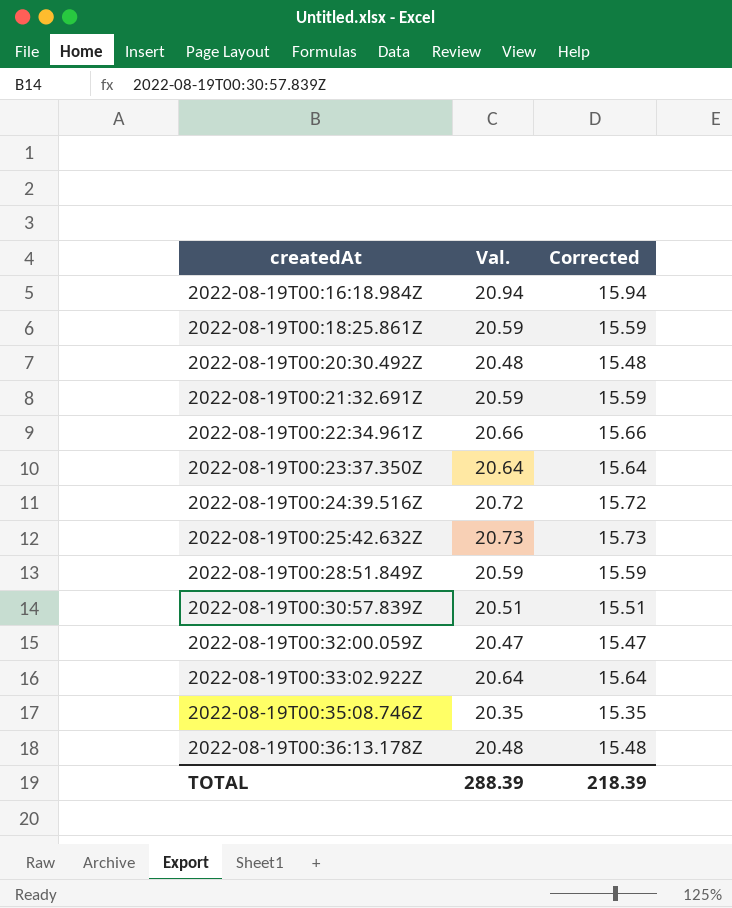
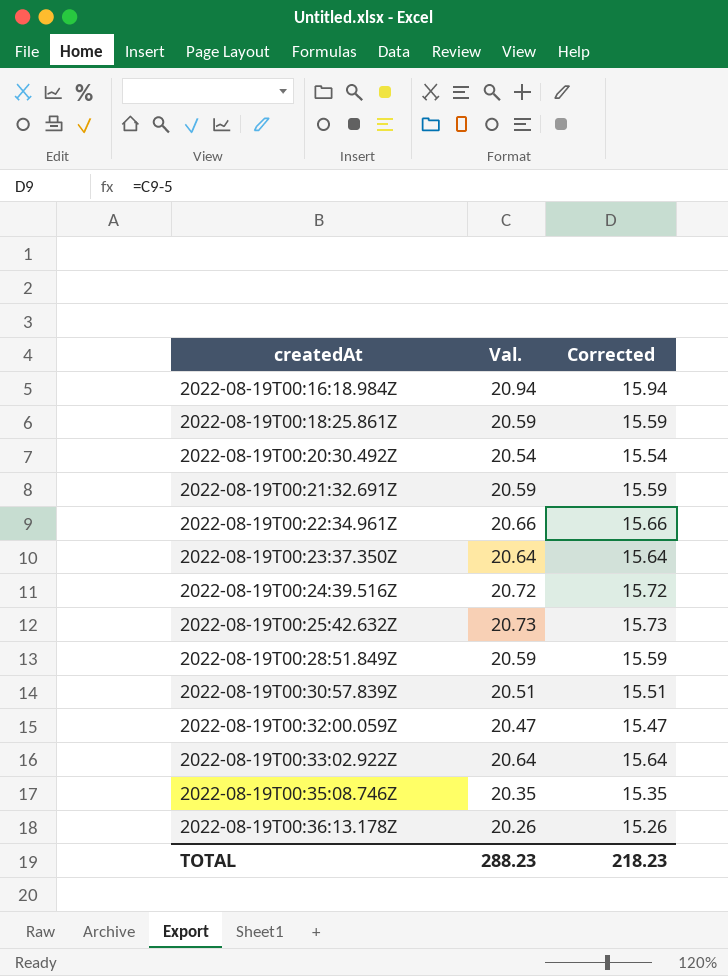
2022-08-19T00:20:30.492Z | Val.: 20.48 -> 20.54
2022-08-19T00:20:30.492Z | Corrected: 15.48 -> 15.54
2022-08-19T00:36:13.178Z | Val.: 20.48 -> 20.26
2022-08-19T00:36:13.178Z | Corrected: 15.48 -> 15.26
TOTAL | Val.: 288.39 -> 288.23
TOTAL | Corrected: 218.39 -> 218.23

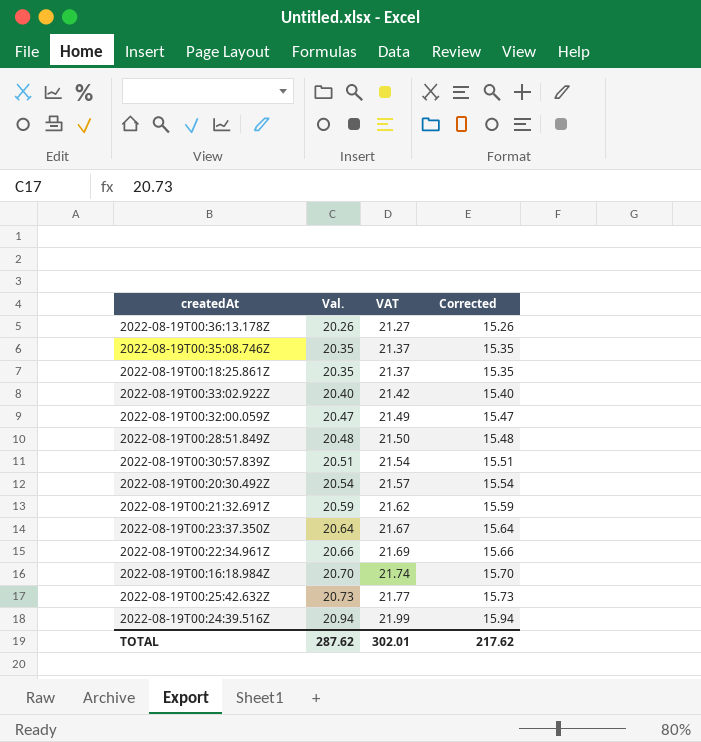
row order: createdAt ascending -> Val. ascending
column VAT | formula: none -> [Val.] * 1.05
2022-08-19T00:18:25.861Z | Val.: 20.59 -> 20.35
2022-08-19T00:18:25.861Z | Corrected: 15.59 -> 15.35
2022-08-19T00:33:02.922Z | Val.: 20.64 -> 20.40
2022-08-19T00:33:02.922Z | Corrected: 15.64 -> 15.40
2022-08-19T00:28:51.849Z | Val.: 20.59 -> 20.48
2022-08-19T00:28:51.849Z | Corrected: 15.59 -> 15.48
2022-08-19T00:16:18.984Z | Val.: 20.94 -> 20.70
2022-08-19T00:16:18.984Z | Corrected: 15.94 -> 15.70
2022-08-19T00:24:39.516Z | Val.: 20.72 -> 20.94
2022-08-19T00:24:39.516Z | Corrected: 15.72 -> 15.94
TOTAL | Val.: 288.23 -> 287.62
TOTAL | Corrected: 218.23 -> 217.62

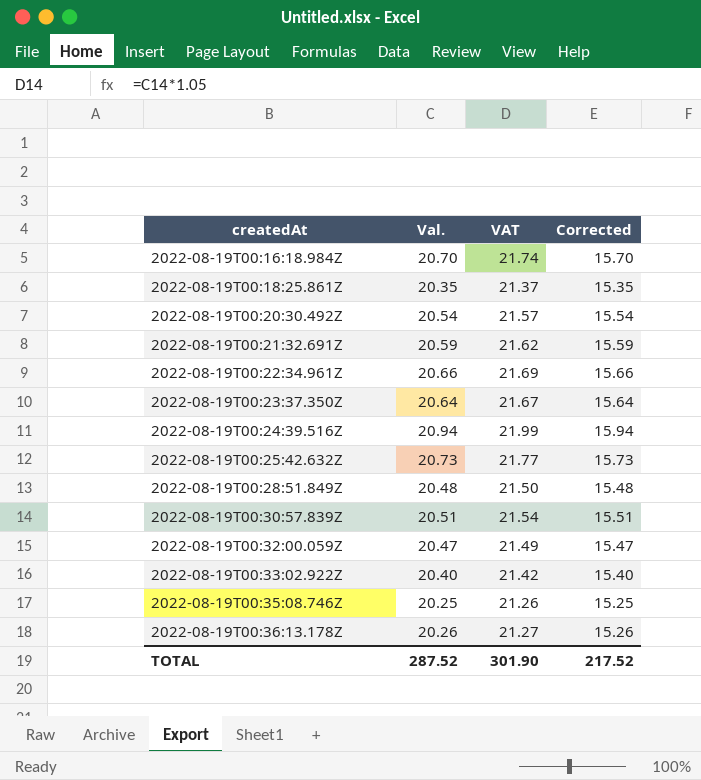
row order: Val. ascending -> createdAt ascending
2022-08-19T00:35:08.746Z | Val.: 20.35 -> 20.25
2022-08-19T00:35:08.746Z | VAT: 21.37 -> 21.26
2022-08-19T00:35:08.746Z | Corrected: 15.35 -> 15.25
TOTAL | Val.: 287.62 -> 287.52
TOTAL | VAT: 302.01 -> 301.90
TOTAL | Corrected: 217.62 -> 217.52

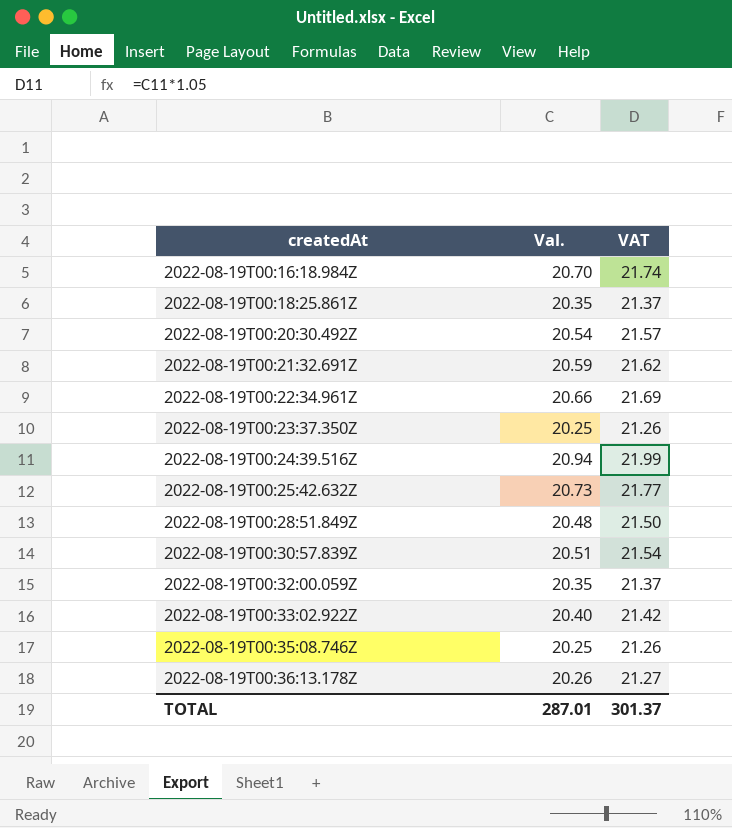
column Corrected | formula: [Val.] - 5 -> none
2022-08-19T00:23:37.350Z | Val.: 20.64 -> 20.25
2022-08-19T00:23:37.350Z | VAT: 21.67 -> 21.26
2022-08-19T00:32:00.059Z | Val.: 20.47 -> 20.35
2022-08-19T00:32:00.059Z | VAT: 21.49 -> 21.37
TOTAL | Val.: 287.52 -> 287.01
TOTAL | VAT: 301.90 -> 301.37

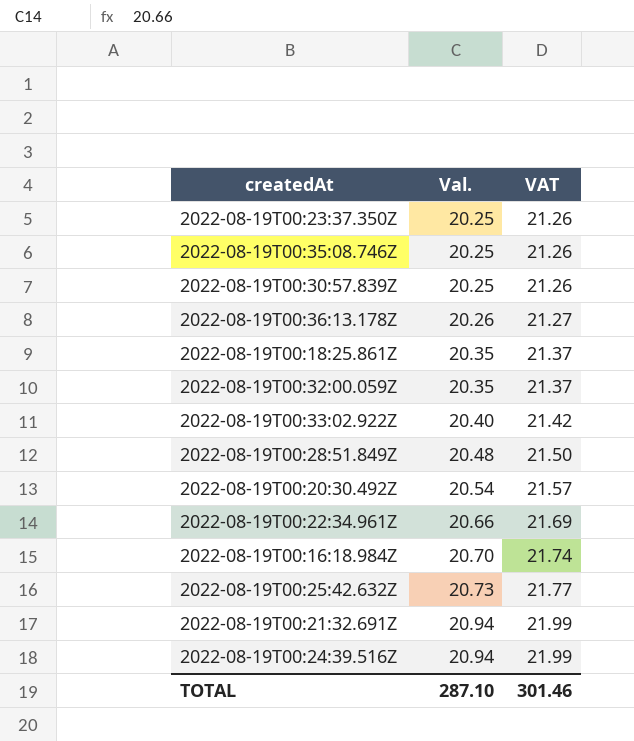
row order: createdAt ascending -> Val. ascending
2022-08-19T00:30:57.839Z | Val.: 20.51 -> 20.25
2022-08-19T00:30:57.839Z | VAT: 21.54 -> 21.26
2022-08-19T00:21:32.691Z | Val.: 20.59 -> 20.94
2022-08-19T00:21:32.691Z | VAT: 21.62 -> 21.99
TOTAL | Val.: 287.01 -> 287.10
TOTAL | VAT: 301.37 -> 301.46

